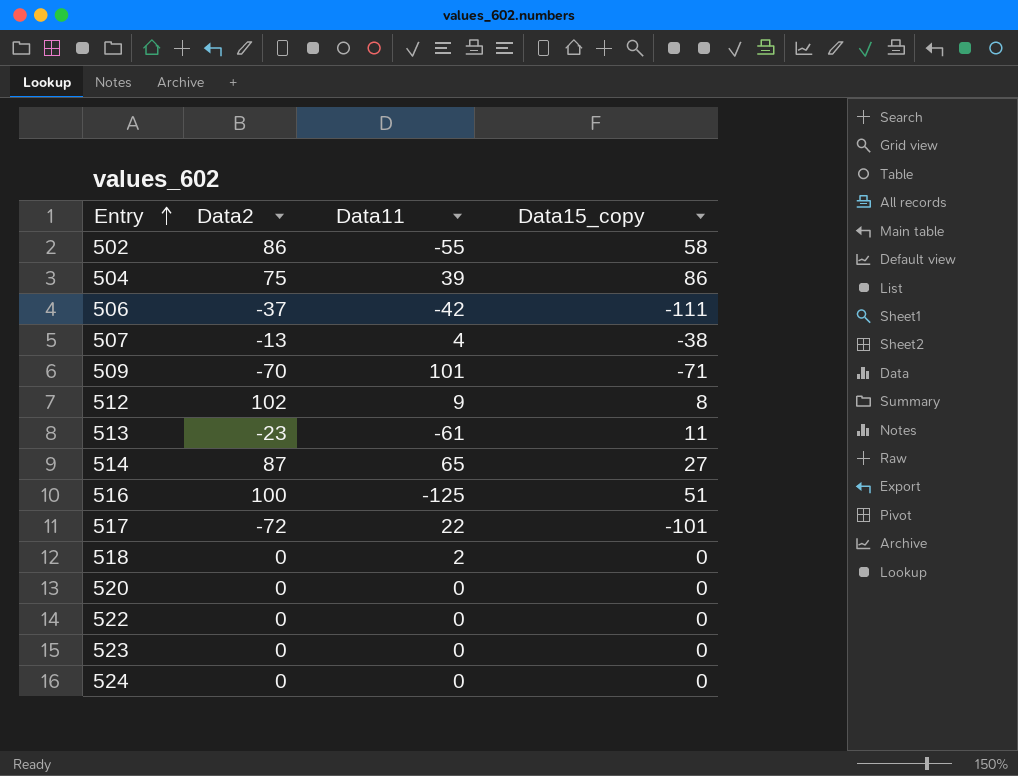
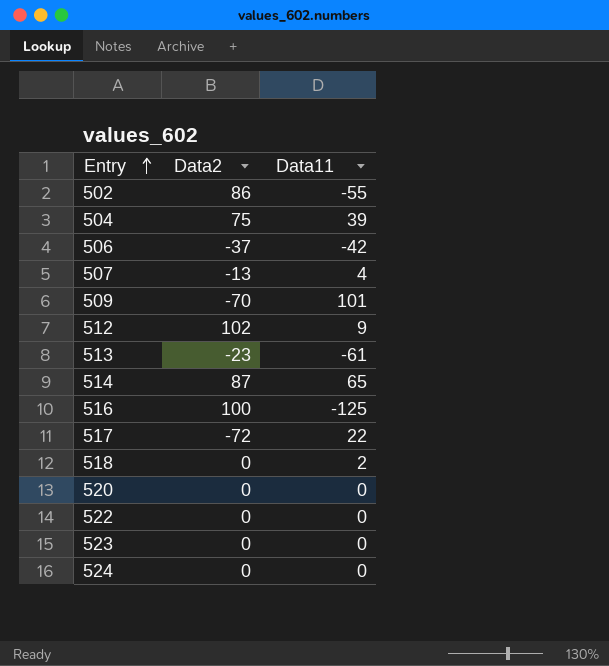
column Data15_copy | position: 4 -> none

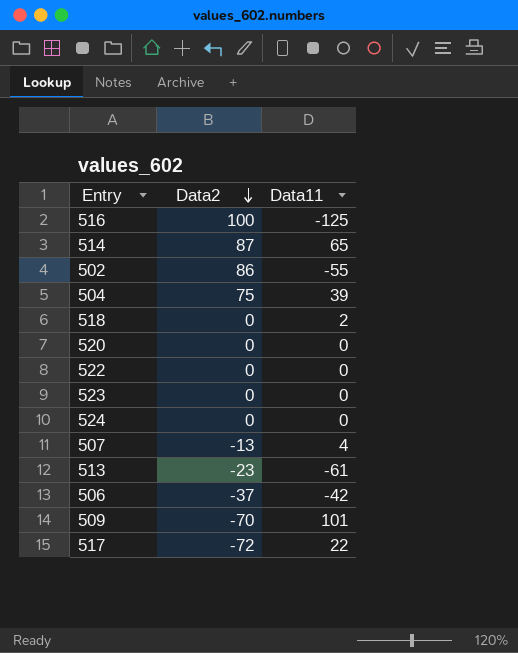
row order: Entry ascending -> Data2 descending
row 512: 102 | 9 -> none

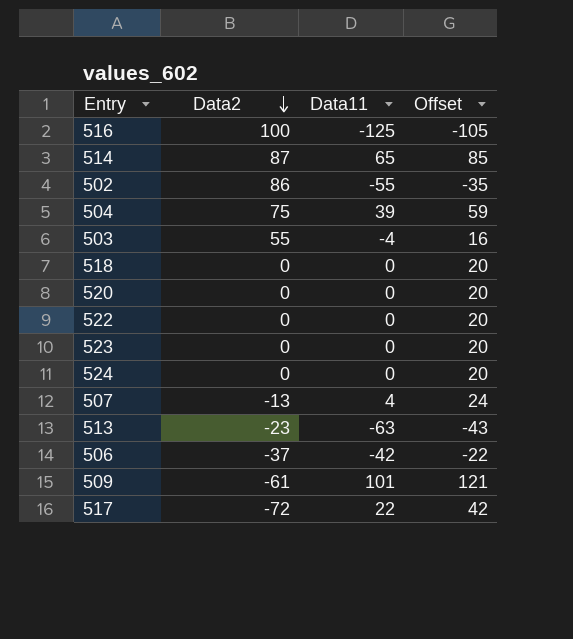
column Offset | formula: none -> [Data11] + 20
row 503: none -> 55 | -4 | 16
518 | Data11: 2 -> 0
513 | Data11: -61 -> -63
509 | Data2: -70 -> -61

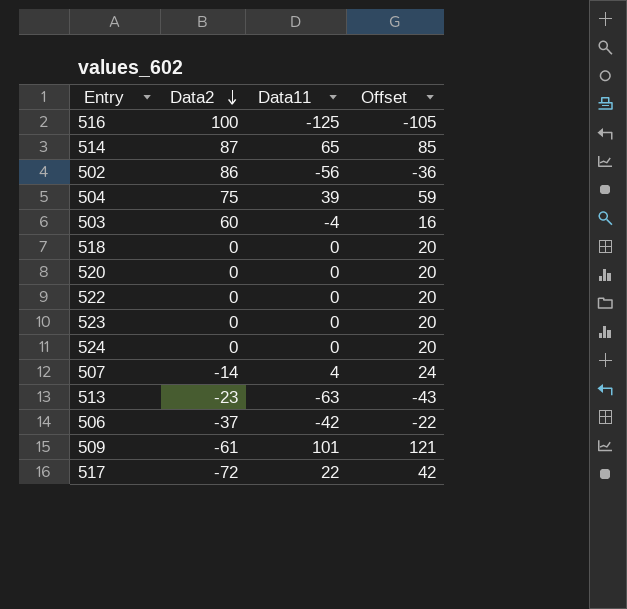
502 | Data11: -55 -> -56
502 | Offset: -35 -> -36
503 | Data2: 55 -> 60
507 | Data2: -13 -> -14

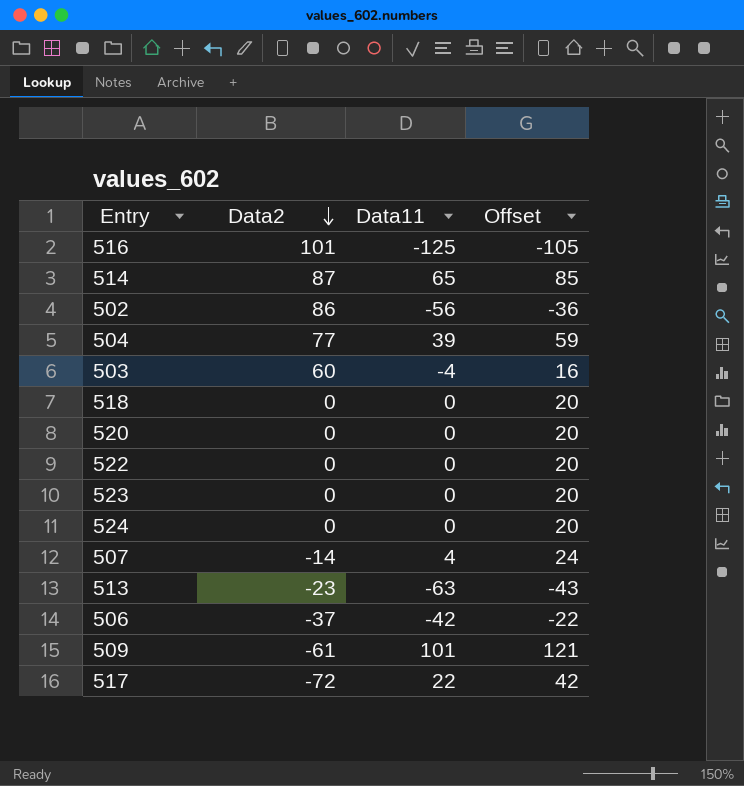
516 | Data2: 100 -> 101
504 | Data2: 75 -> 77

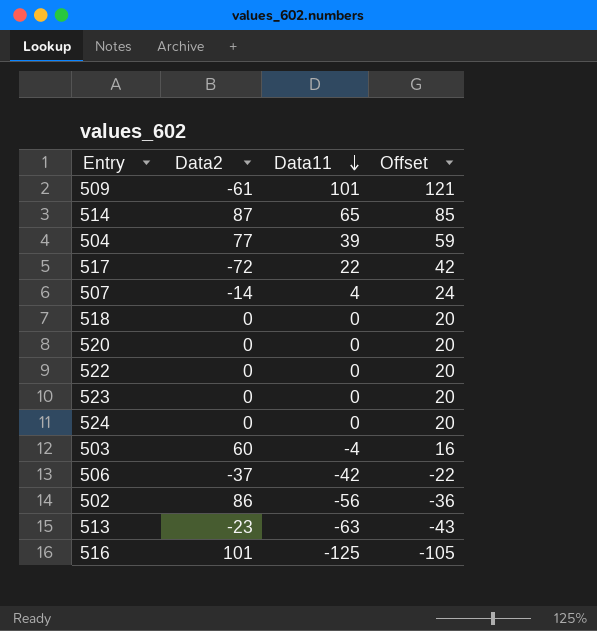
row order: Data2 descending -> Data11 descending

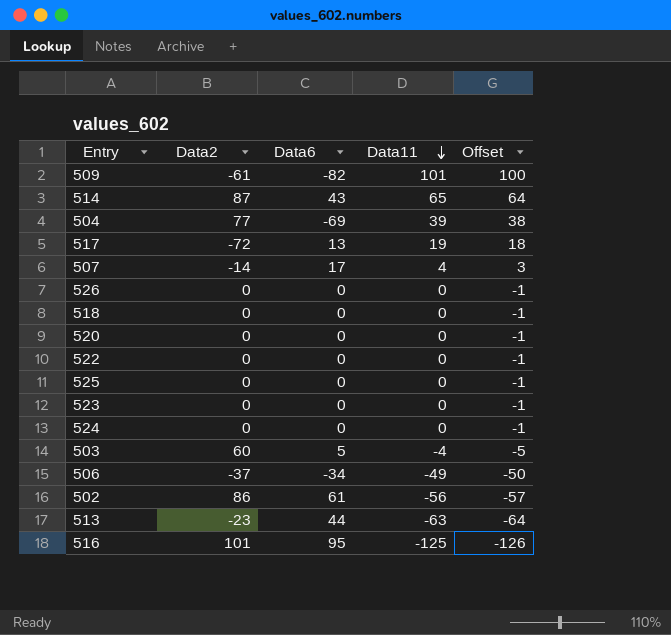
column Data6 | position: none -> 3
column Offset | formula: [Data11] + 20 -> [Data11] - 1
517 | Data11: 22 -> 19
row 526: none -> 0 | 0 | 0 | -1
row 525: none -> 0 | 0 | 0 | -1
506 | Data11: -42 -> -49

